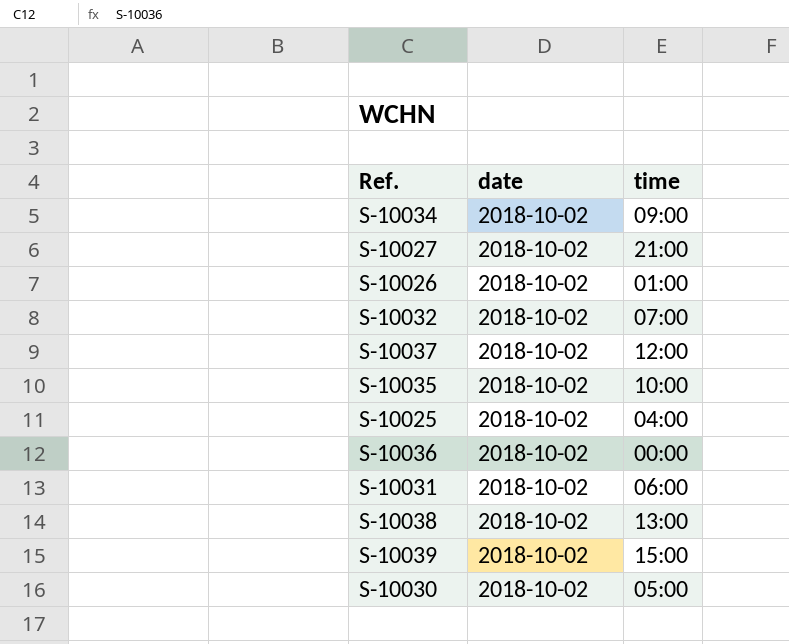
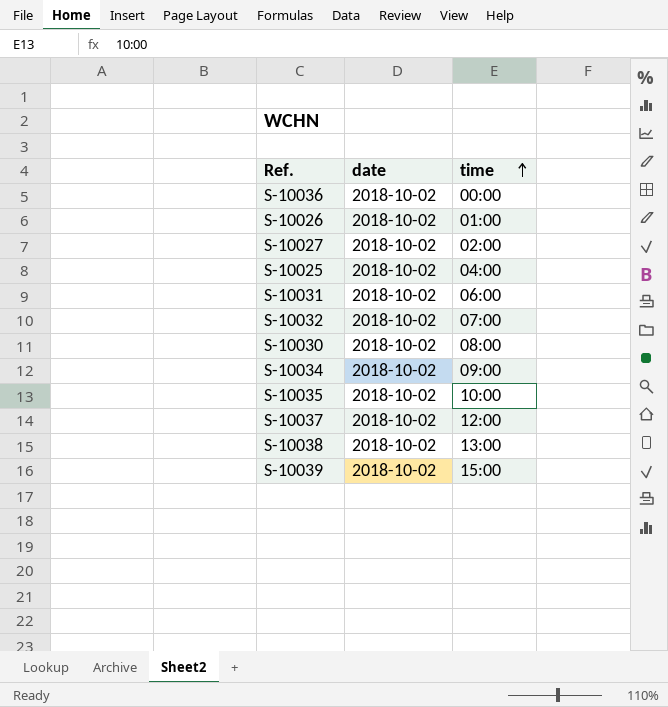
row order: none -> time ascending
S-10027 | time: 21:00 -> 02:00
S-10030 | time: 05:00 -> 08:00

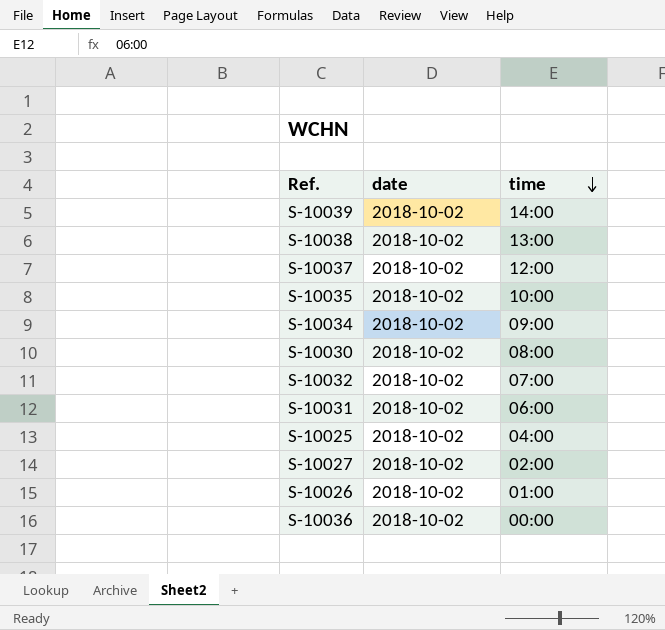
row order: time ascending -> time descending
S-10039 | time: 15:00 -> 14:00

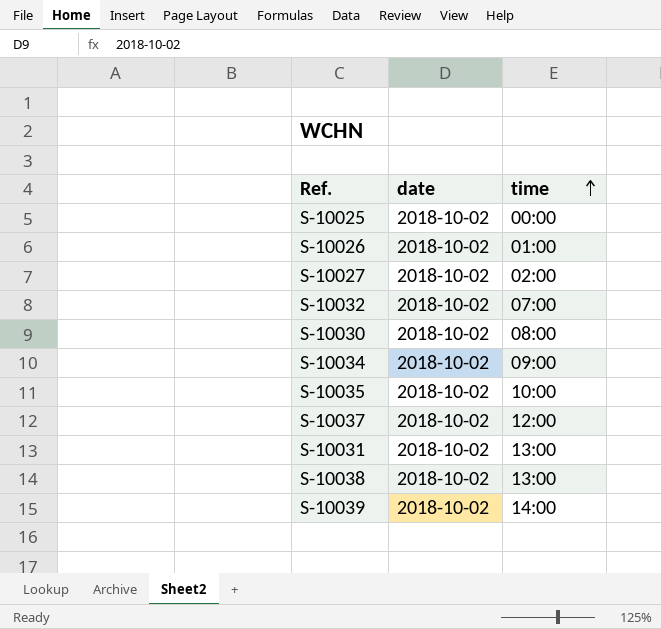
row order: time descending -> time ascending
row S-10036: 2018-10-02 | 00:00 -> none
S-10025 | time: 04:00 -> 00:00
S-10031 | time: 06:00 -> 13:00

